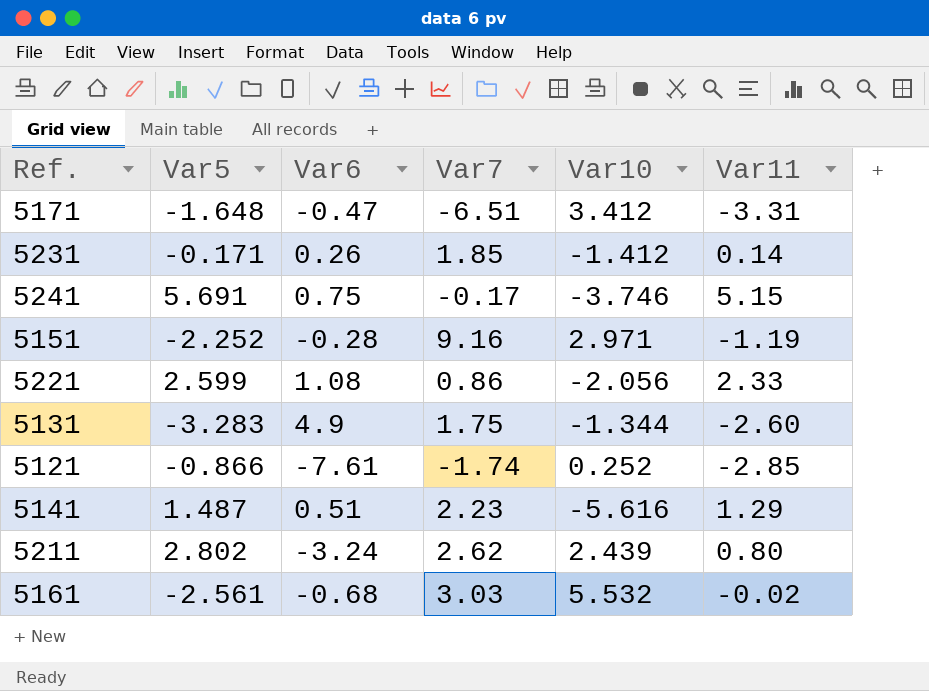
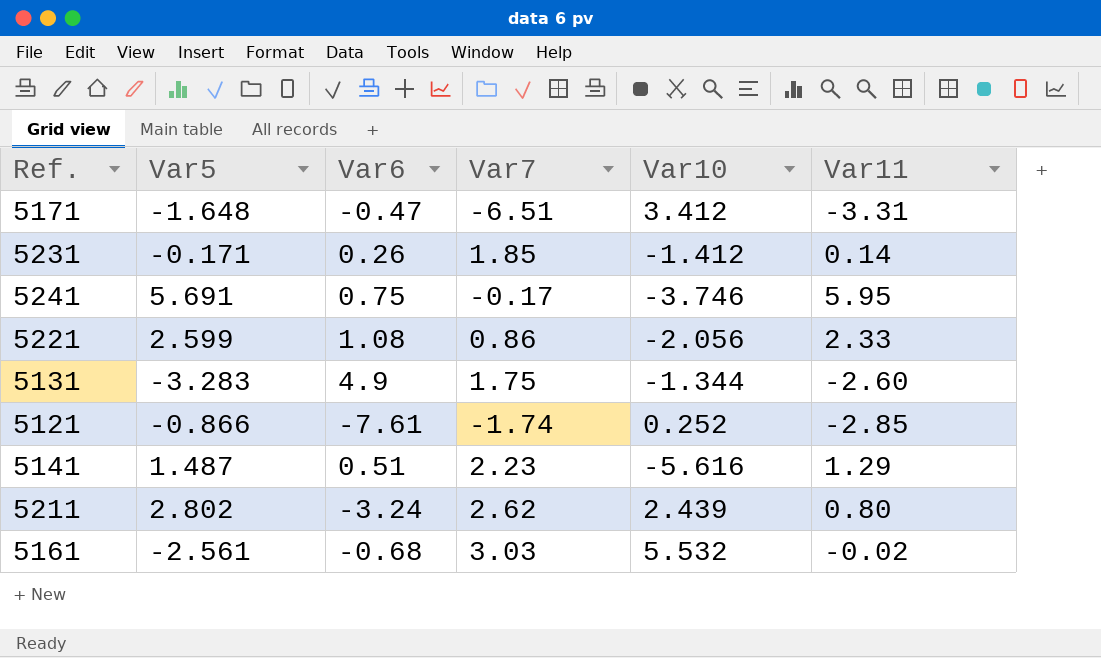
row 5151: -2.252 | -0.28 | 9.16 | 2.971 | -1.19 -> none
5241 | Var11: 5.15 -> 5.95

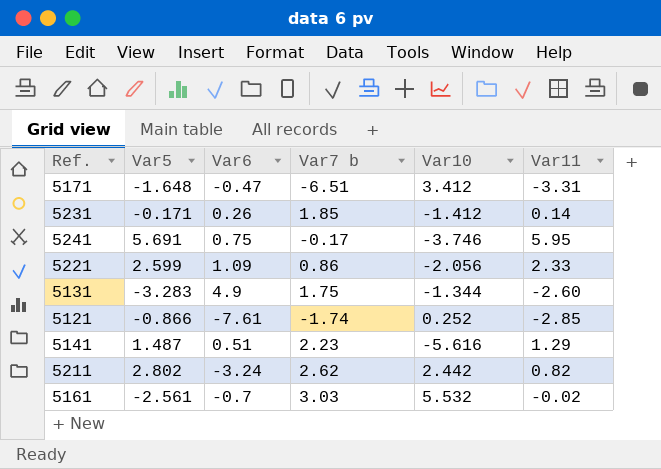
column name: Var7 -> Var7 b
5221 | Var6: 1.08 -> 1.09
5211 | Var10: 2.439 -> 2.442
5211 | Var11: 0.80 -> 0.82
5161 | Var6: -0.68 -> -0.7

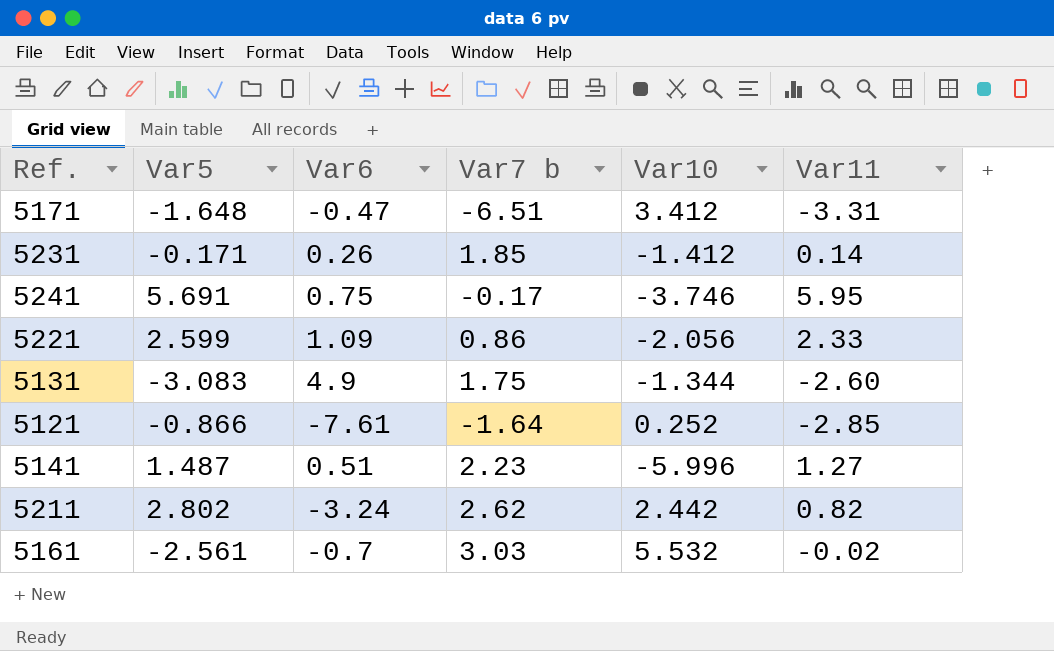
5131 | Var5: -3.283 -> -3.083
5121 | Var7 b: -1.74 -> -1.64
5141 | Var10: -5.616 -> -5.996
5141 | Var11: 1.29 -> 1.27

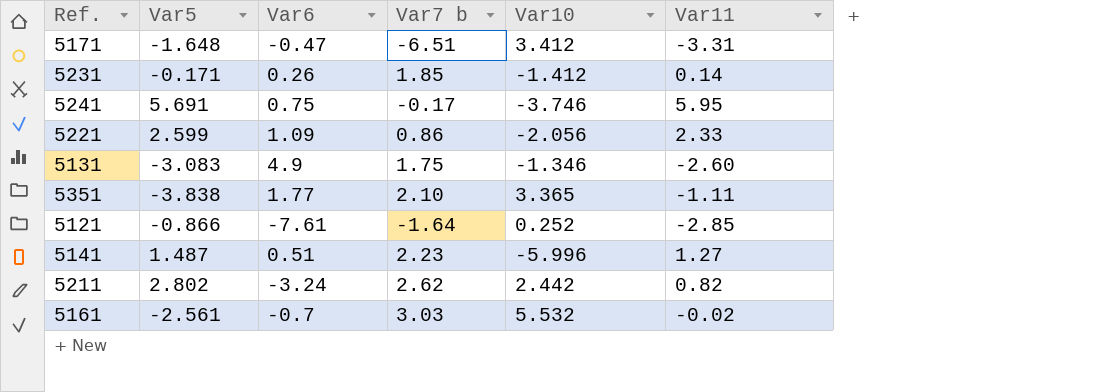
5131 | Var10: -1.344 -> -1.346
row 5351: none -> -3.838 | 1.77 | 2.10 | 3.365 | -1.11

